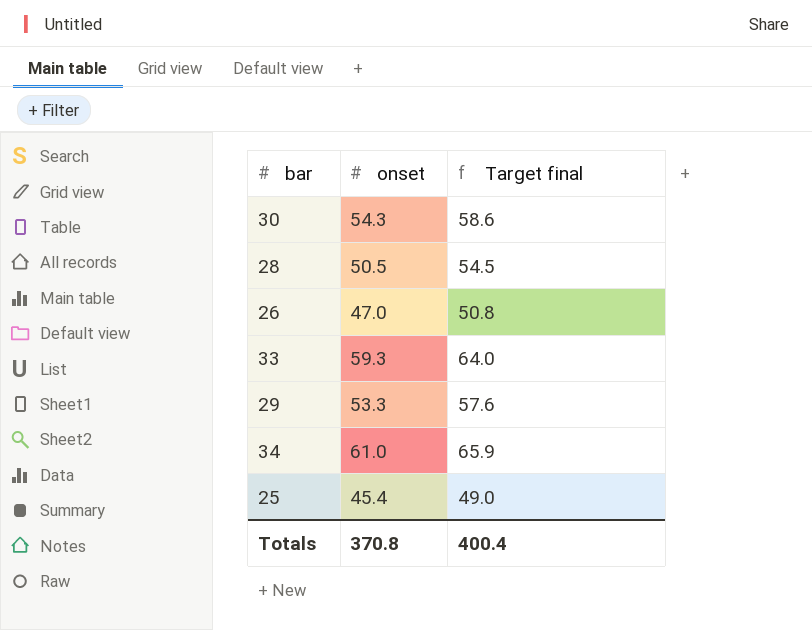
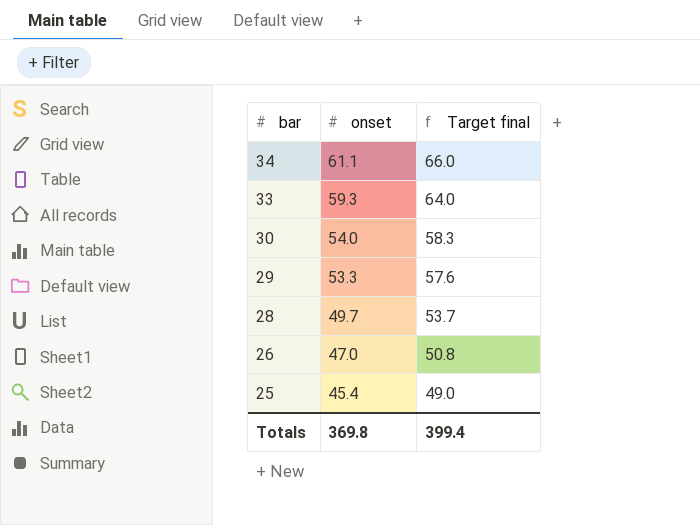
row order: none -> bar descending
34 | onset: 61.0 -> 61.1
34 | Target final: 65.9 -> 66.0
30 | onset: 54.3 -> 54.0
30 | Target final: 58.6 -> 58.3
28 | onset: 50.5 -> 49.7
28 | Target final: 54.5 -> 53.7
Totals | onset: 370.8 -> 369.8
Totals | Target final: 400.4 -> 399.4

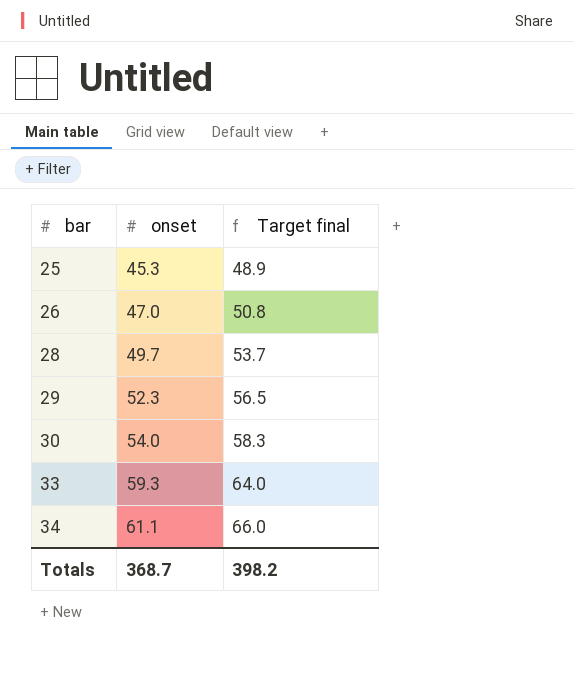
row order: bar descending -> bar ascending
25 | onset: 45.4 -> 45.3
25 | Target final: 49.0 -> 48.9
29 | onset: 53.3 -> 52.3
29 | Target final: 57.6 -> 56.5
Totals | onset: 369.8 -> 368.7
Totals | Target final: 399.4 -> 398.2

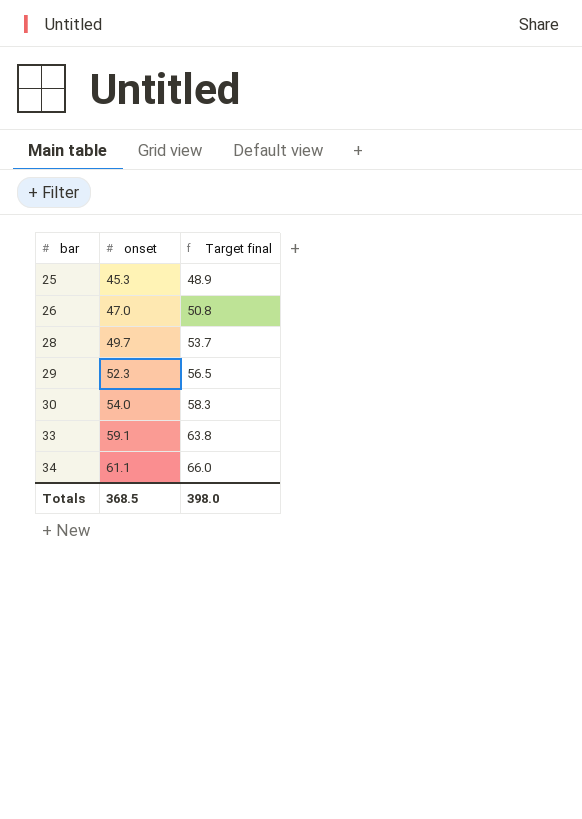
33 | onset: 59.3 -> 59.1
33 | Target final: 64.0 -> 63.8
Totals | onset: 368.7 -> 368.5
Totals | Target final: 398.2 -> 398.0

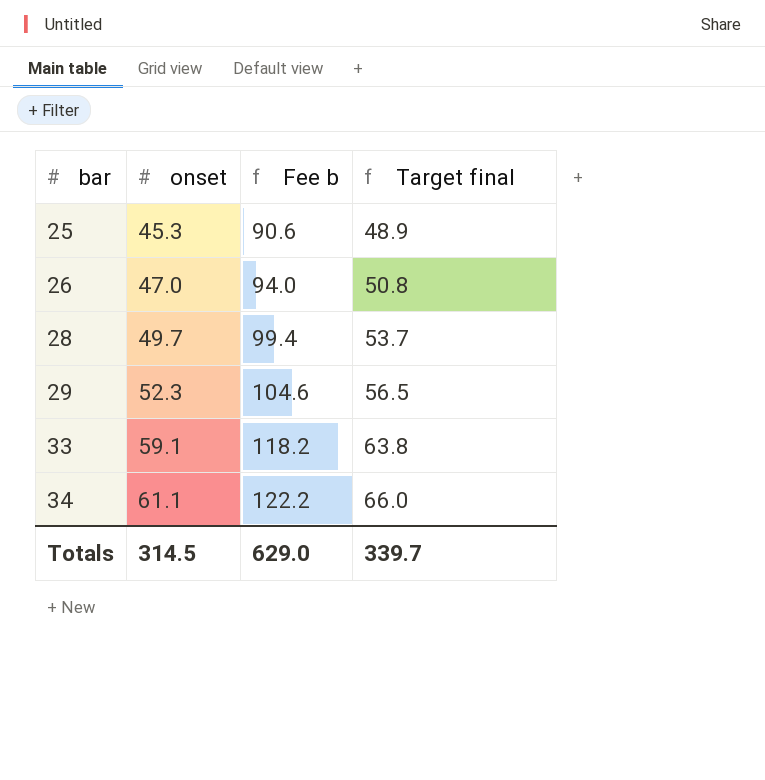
column Fee b | formula: none -> [onset] * 2
row 30: 54.0 | 58.3 -> none
Totals | onset: 368.5 -> 314.5
Totals | Target final: 398.0 -> 339.7

